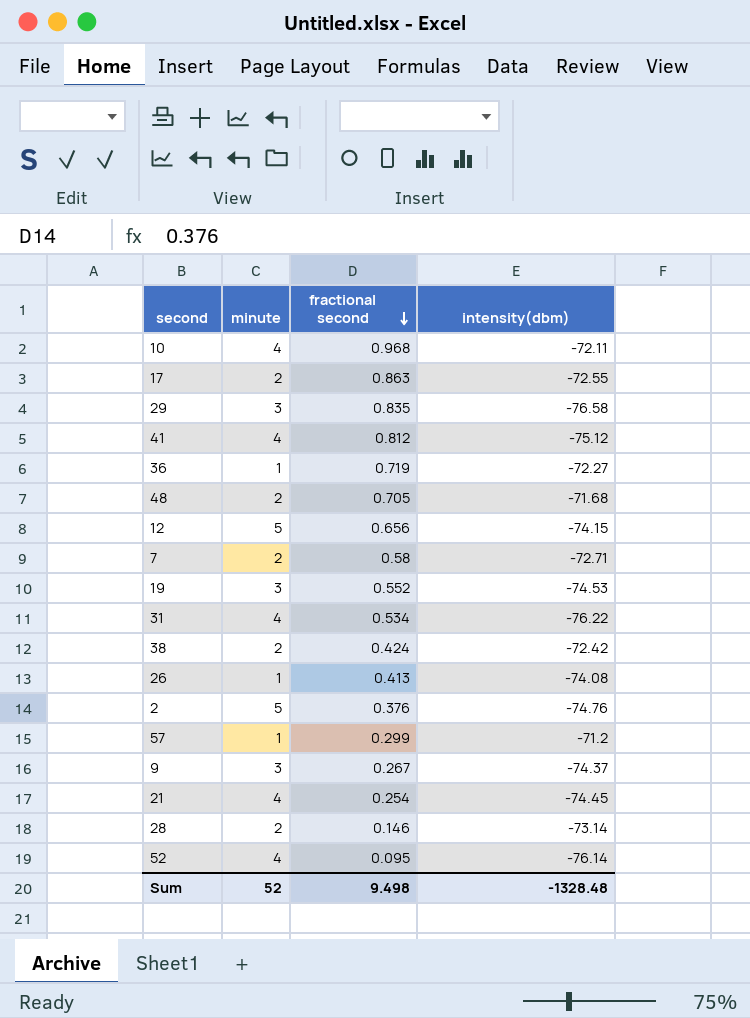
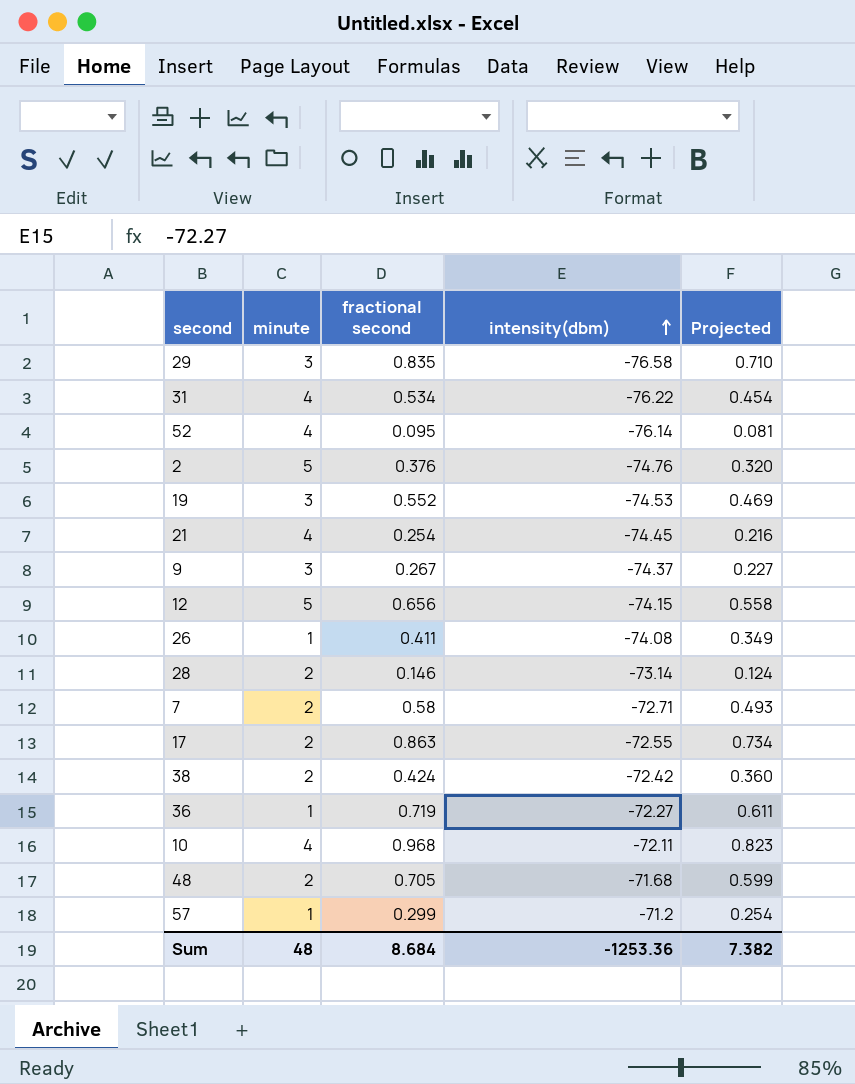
row order: fractional second descending -> intensity(dbm) ascending
column Projected | formula: none -> [fractional second] * 0.85
row 41: 4 | 0.812 | -75.12 -> none
26 | fractional second: 0.413 -> 0.411
Sum | minute: 52 -> 48
Sum | fractional second: 9.498 -> 8.684
Sum | intensity(dbm): -1328.48 -> -1253.36

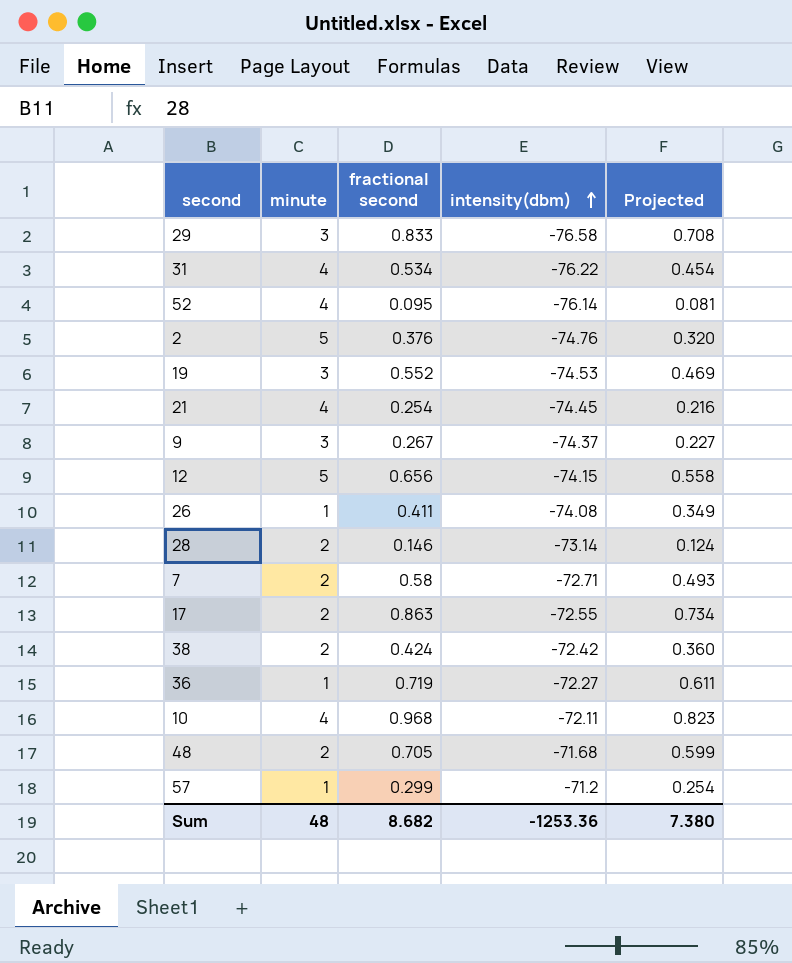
29 | fractional second: 0.835 -> 0.833
29 | Projected: 0.710 -> 0.708
Sum | fractional second: 8.684 -> 8.682
Sum | Projected: 7.382 -> 7.380

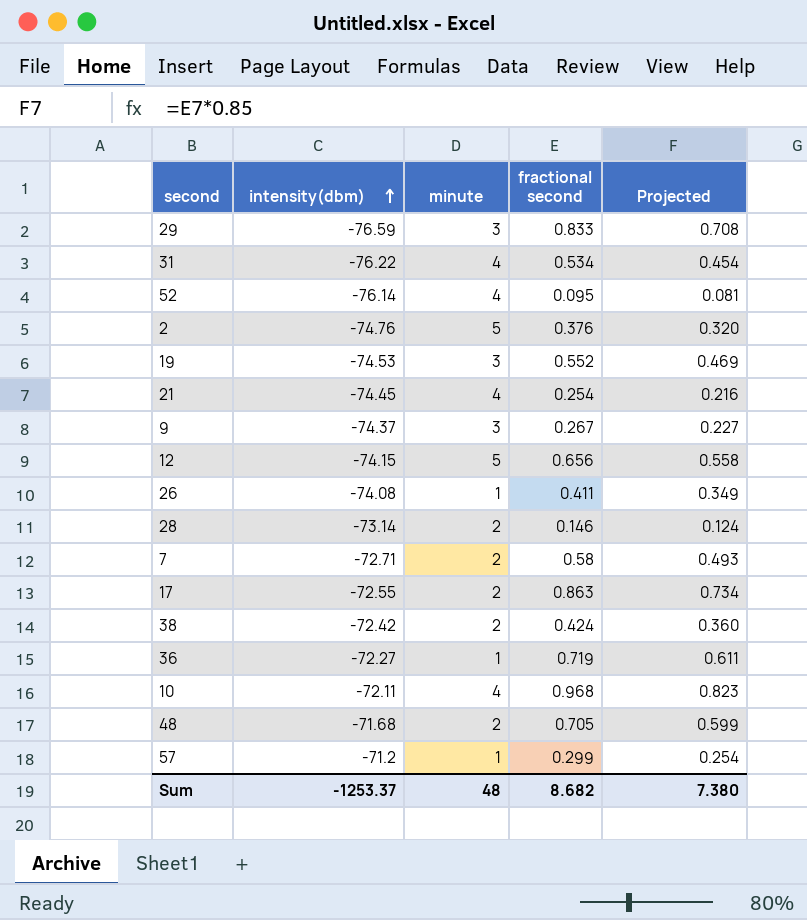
column intensity(dbm) | position: 4 -> 2
29 | intensity(dbm): -76.58 -> -76.59
Sum | intensity(dbm): -1253.36 -> -1253.37

